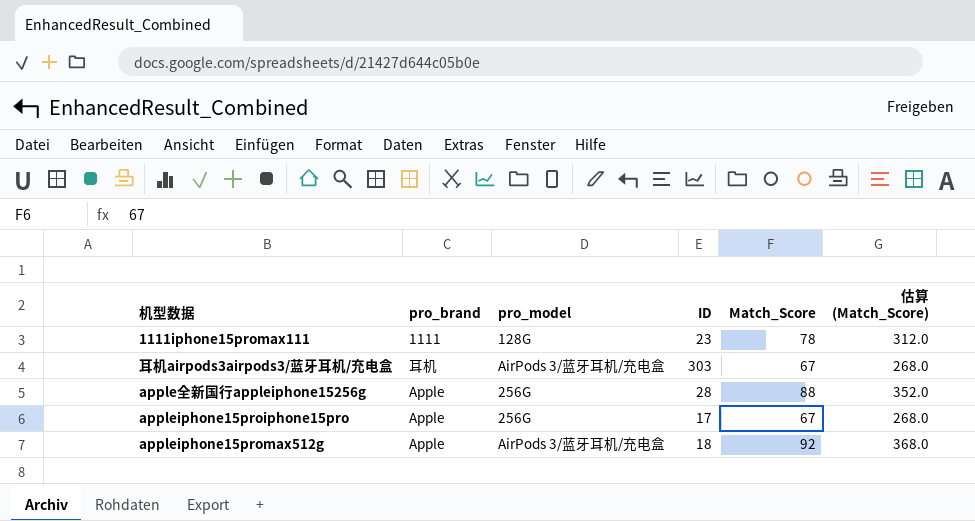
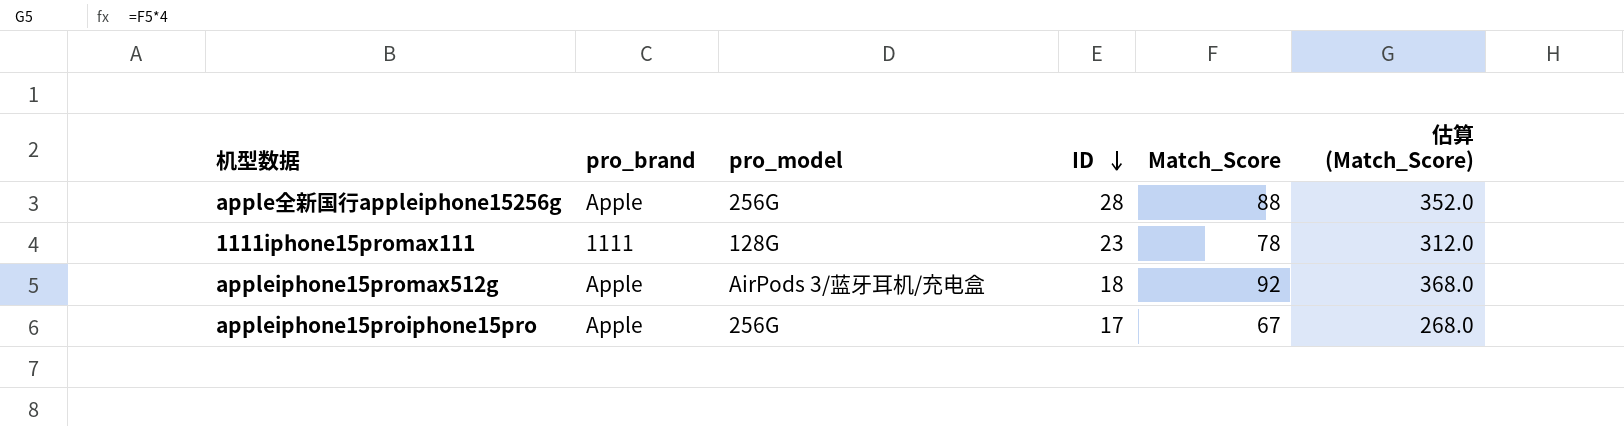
row order: none -> ID descending
row 耳机airpods3airpods3/蓝牙耳机/充电盒: 耳机 | AirPods 3/蓝牙耳机/充电盒 | 303 | 67 | 268.0 -> none

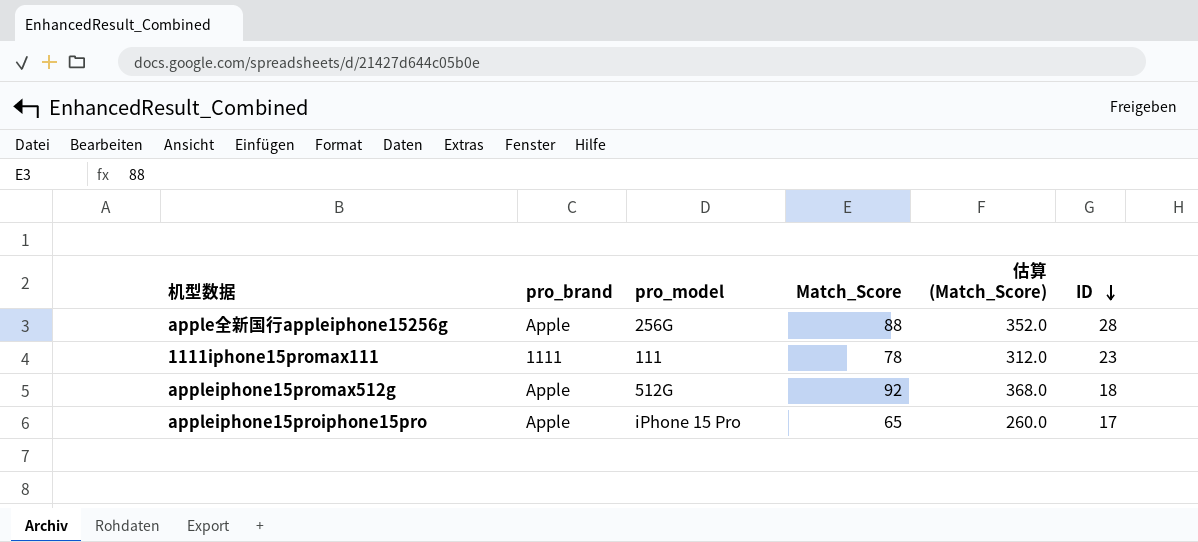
column ID | position: 4 -> 6
1111iphone15promax111 | pro_model: 128G -> 111
appleiphone15promax512g | pro_model: AirPods 3/蓝牙耳机/充电盒 -> 512G
appleiphone15proiphone15pro | pro_model: 256G -> iPhone 15 Pro
appleiphone15proiphone15pro | Match_Score: 67 -> 65
appleiphone15proiphone15pro | 估算 (Match_Score): 268.0 -> 260.0

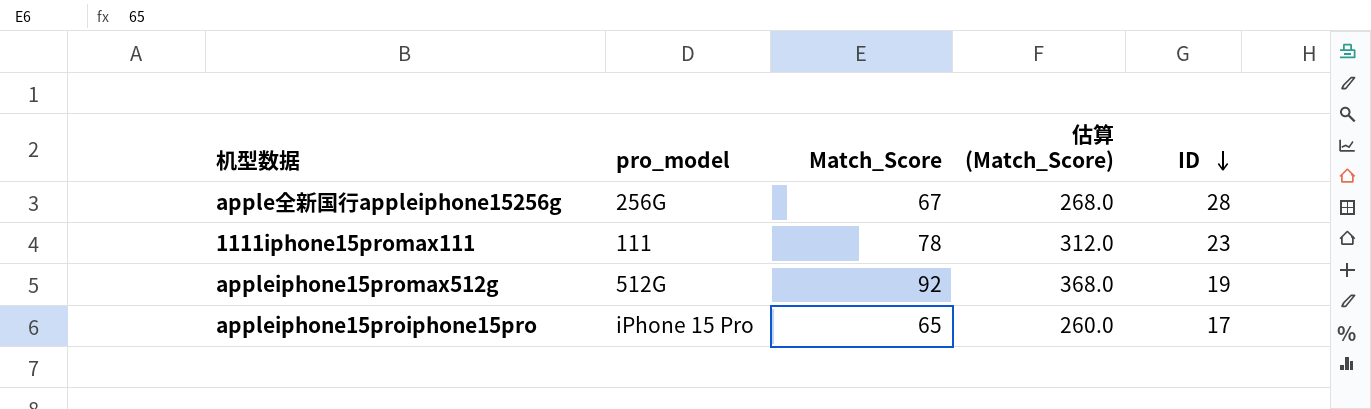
column pro_brand | position: 2 -> none
apple全新国行appleiphone15256g | Match_Score: 88 -> 67
apple全新国行appleiphone15256g | 估算 (Match_Score): 352.0 -> 268.0
appleiphone15promax512g | ID: 18 -> 19

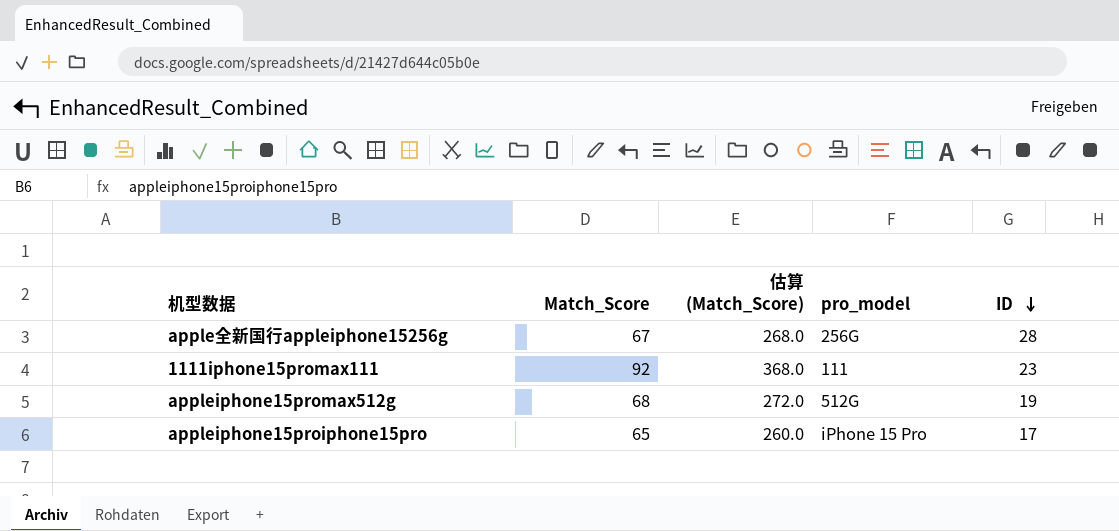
column pro_model | position: 2 -> 4
1111iphone15promax111 | Match_Score: 78 -> 92
1111iphone15promax111 | 估算 (Match_Score): 312.0 -> 368.0
appleiphone15promax512g | Match_Score: 92 -> 68
appleiphone15promax512g | 估算 (Match_Score): 368.0 -> 272.0

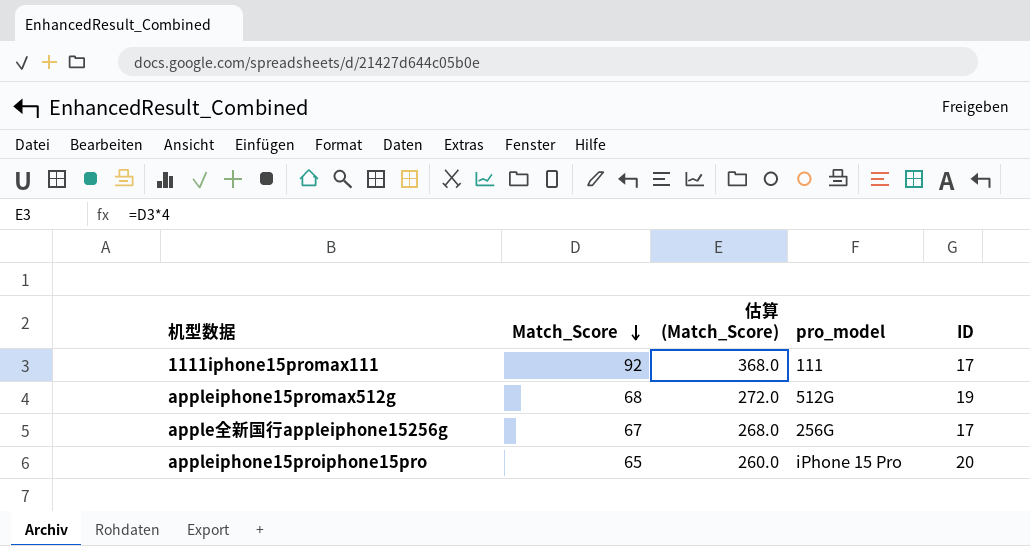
row order: ID descending -> Match_Score descending
1111iphone15promax111 | ID: 23 -> 17
apple全新国行appleiphone15256g | ID: 28 -> 17
appleiphone15proiphone15pro | ID: 17 -> 20

